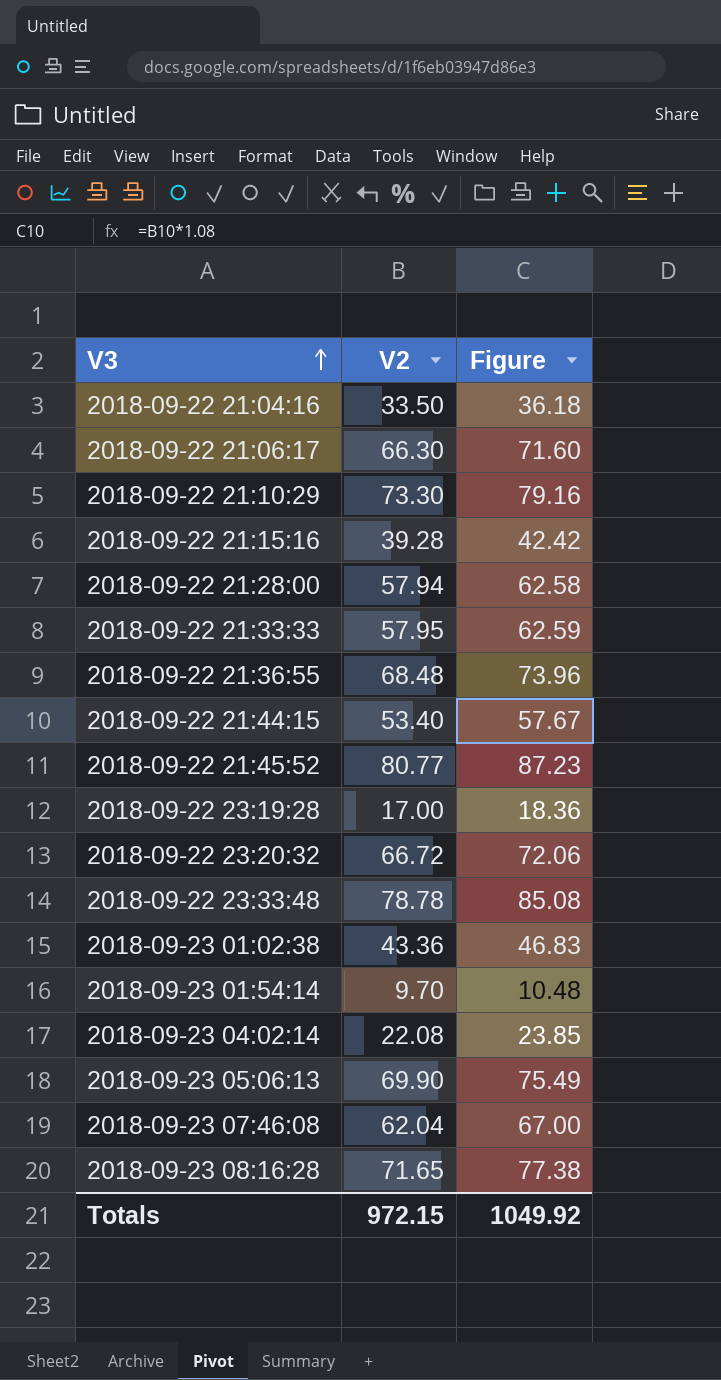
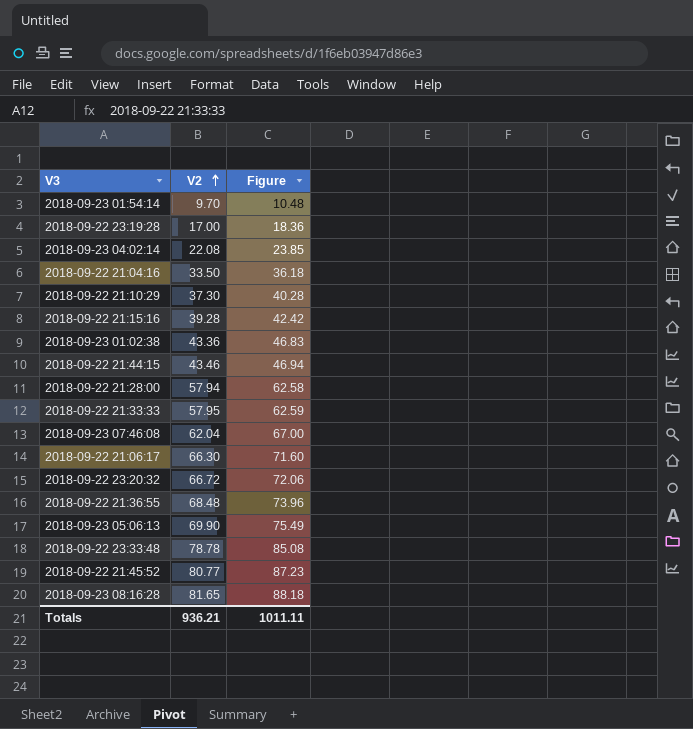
row order: V3 ascending -> V2 ascending
2018-09-22 21:10:29 | V2: 73.30 -> 37.30
2018-09-22 21:10:29 | Figure: 79.16 -> 40.28
2018-09-22 21:44:15 | V2: 53.40 -> 43.46
2018-09-22 21:44:15 | Figure: 57.67 -> 46.94
2018-09-23 08:16:28 | V2: 71.65 -> 81.65
2018-09-23 08:16:28 | Figure: 77.38 -> 88.18
Totals | V2: 972.15 -> 936.21
Totals | Figure: 1049.92 -> 1011.11

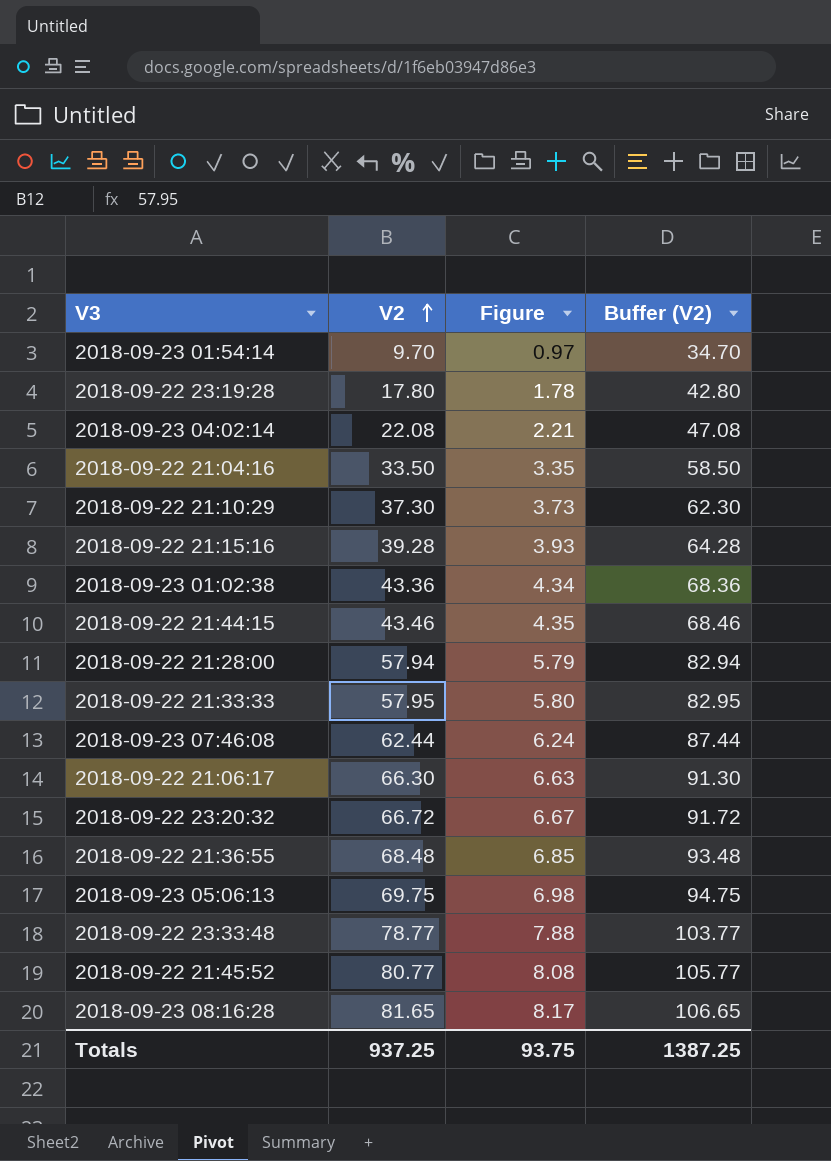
column Figure | formula: [V2] * 1.08 -> [V2] * 0.1
column Buffer (V2) | formula: none -> [V2] + 25
2018-09-22 23:19:28 | V2: 17.00 -> 17.80
2018-09-23 07:46:08 | V2: 62.04 -> 62.44
2018-09-23 05:06:13 | V2: 69.90 -> 69.75
2018-09-22 23:33:48 | V2: 78.78 -> 78.77
Totals | V2: 936.21 -> 937.25
Totals | Figure: 1011.11 -> 93.75

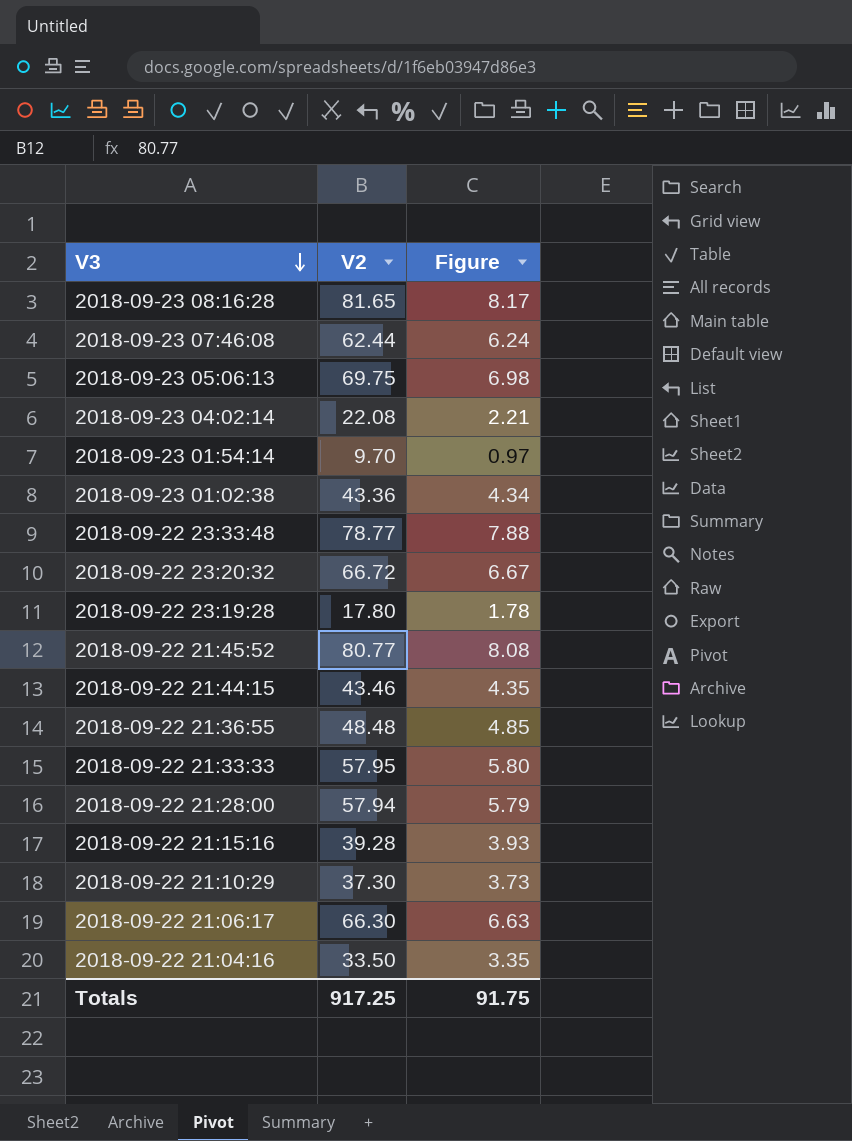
row order: V2 ascending -> V3 descending
column Buffer (V2) | formula: [V2] + 25 -> none
2018-09-22 21:36:55 | V2: 68.48 -> 48.48
2018-09-22 21:36:55 | Figure: 6.85 -> 4.85
Totals | V2: 937.25 -> 917.25
Totals | Figure: 93.75 -> 91.75

